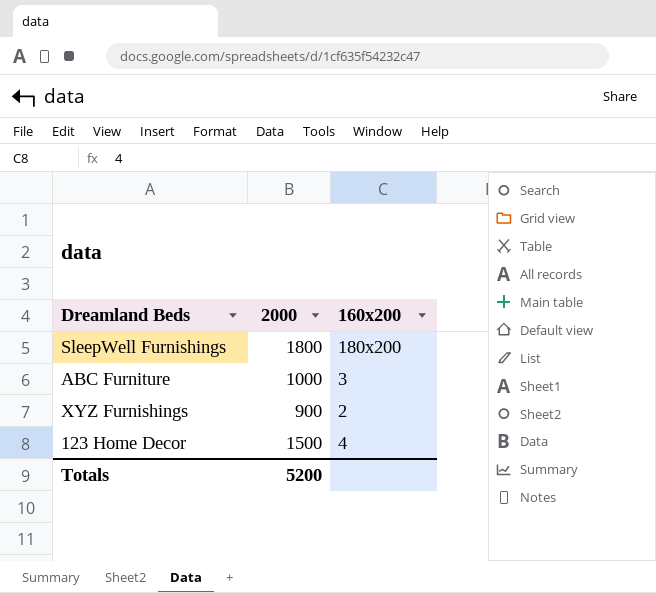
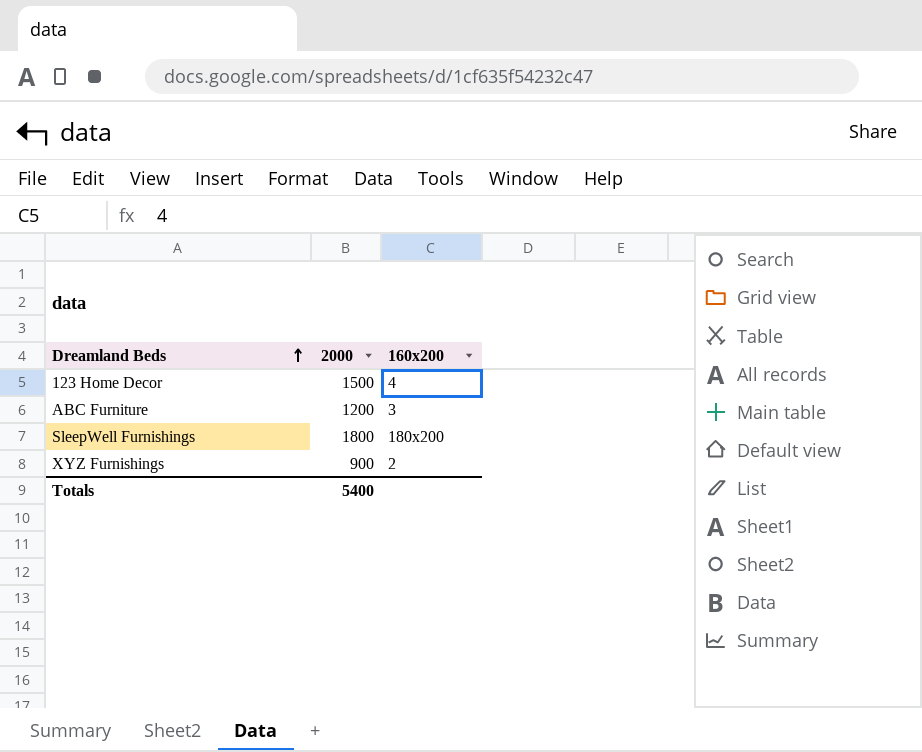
row order: none -> Dreamland Beds ascending
ABC Furniture | 2000: 1000 -> 1200
Totals | 2000: 5200 -> 5400

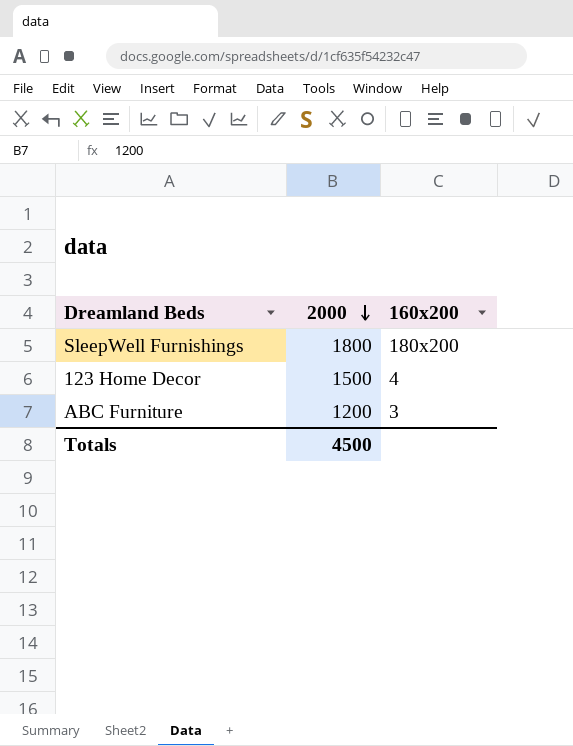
row order: Dreamland Beds ascending -> 2000 descending
row XYZ Furnishings: 900 | 2 -> none
Totals | 2000: 5400 -> 4500

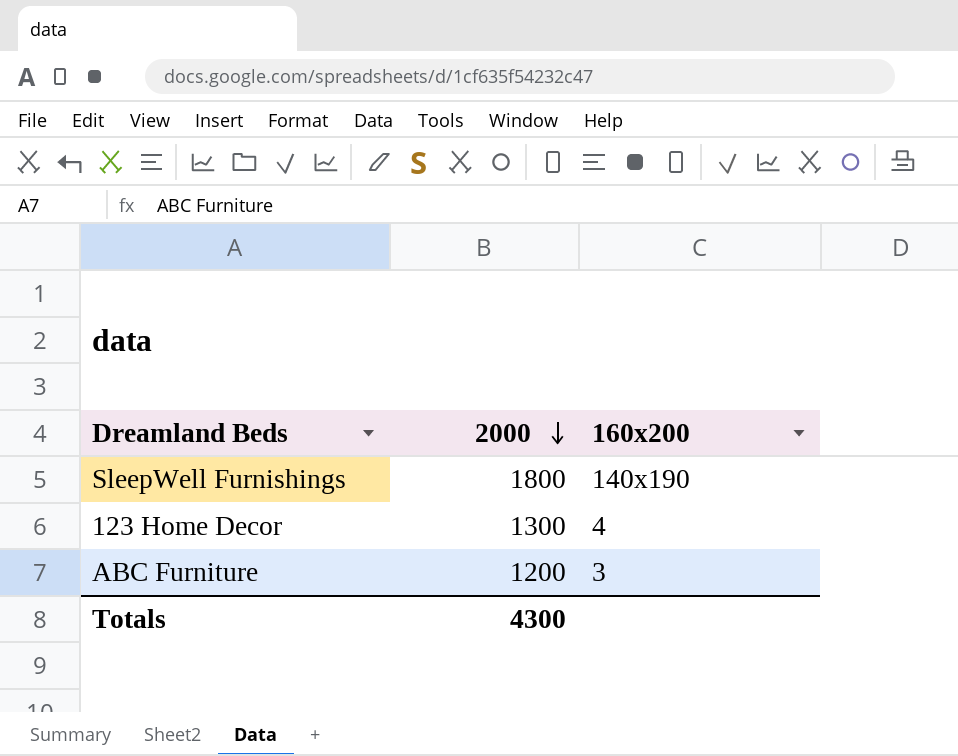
SleepWell Furnishings | 160x200: 180x200 -> 140x190
123 Home Decor | 2000: 1500 -> 1300
Totals | 2000: 4500 -> 4300

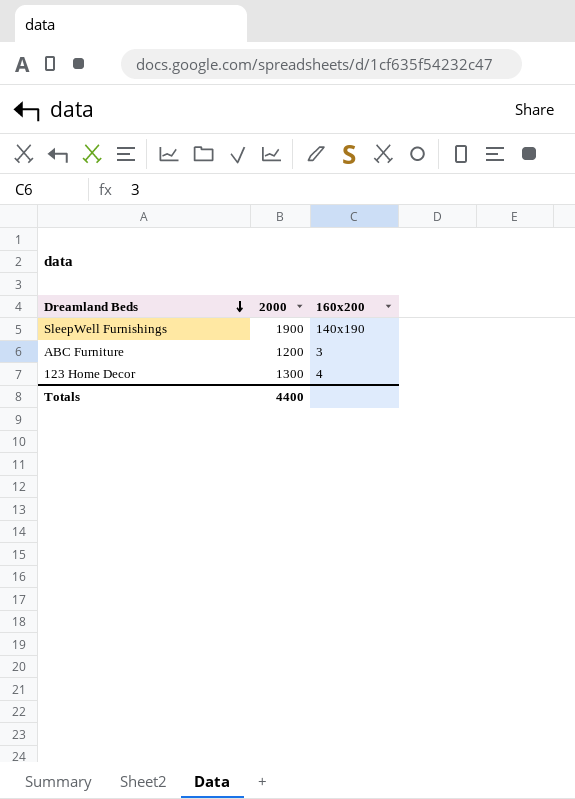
row order: 2000 descending -> Dreamland Beds descending
SleepWell Furnishings | 2000: 1800 -> 1900
Totals | 2000: 4300 -> 4400

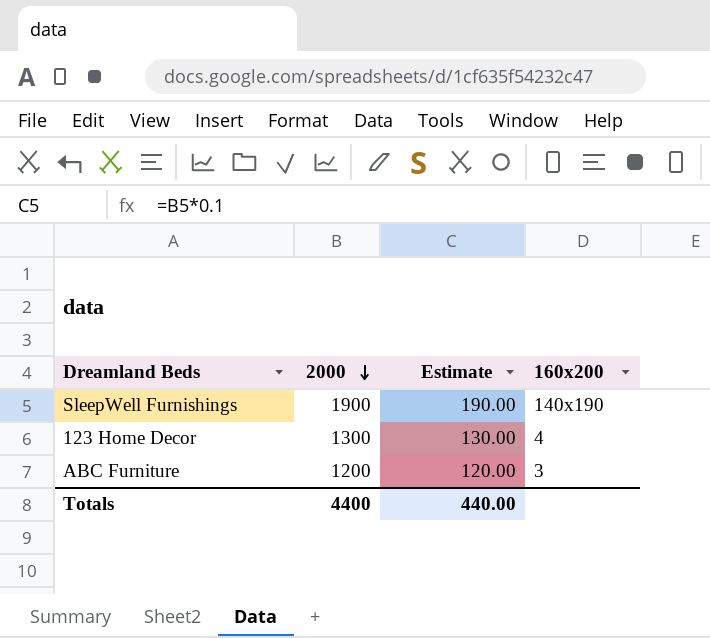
row order: Dreamland Beds descending -> 2000 descending
column Estimate | formula: none -> [2000] * 0.1

